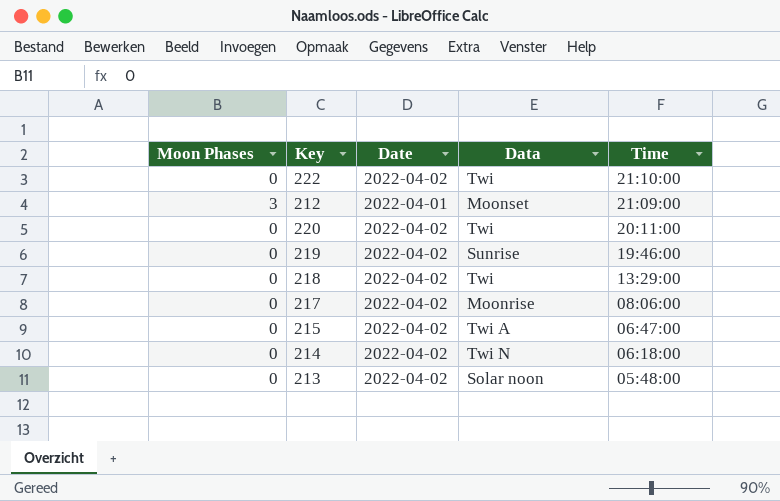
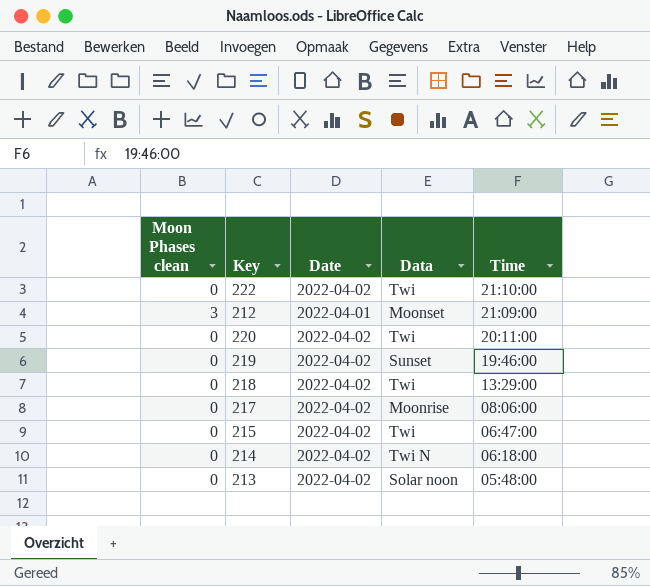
column name: Moon Phases -> Moon Phases clean
219 | Data: Sunrise -> Sunset
215 | Data: Twi A -> Twi

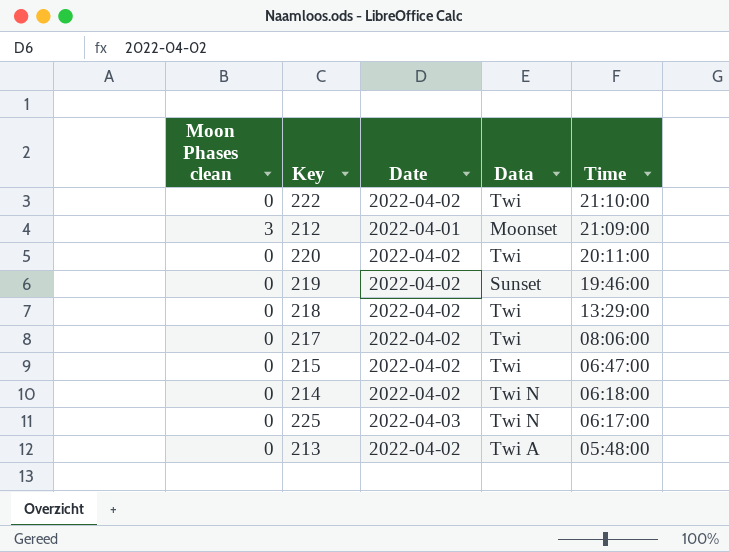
217 | Data: Moonrise -> Twi
row 225: none -> 0 | 2022-04-03 | Twi N | 06:17:00
213 | Data: Solar noon -> Twi A

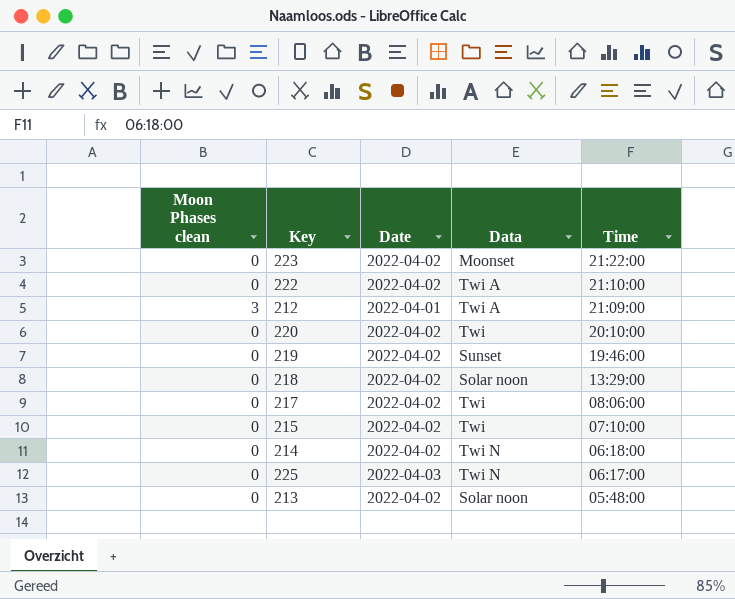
row 223: none -> 0 | 2022-04-02 | Moonset | 21:22:00
222 | Data: Twi -> Twi A
212 | Data: Moonset -> Twi A
220 | Time: 20:11:00 -> 20:10:00
218 | Data: Twi -> Solar noon
215 | Time: 06:47:00 -> 07:10:00
213 | Data: Twi A -> Solar noon

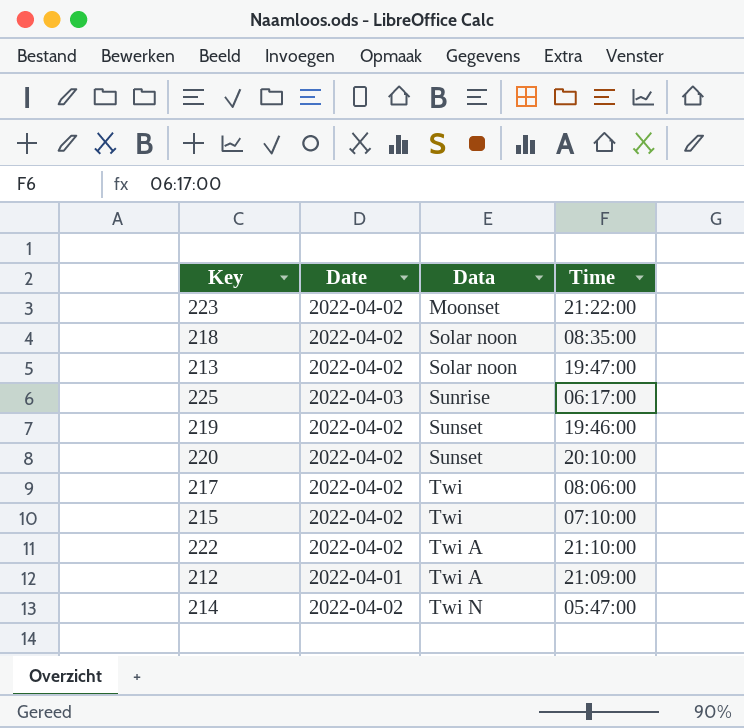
row order: Time descending -> Data ascending
column Moon Phases clean | position: 1 -> none
218 | Time: 13:29:00 -> 08:35:00
213 | Time: 05:48:00 -> 19:47:00
225 | Data: Twi N -> Sunrise
220 | Data: Twi -> Sunset
214 | Time: 06:18:00 -> 05:47:00

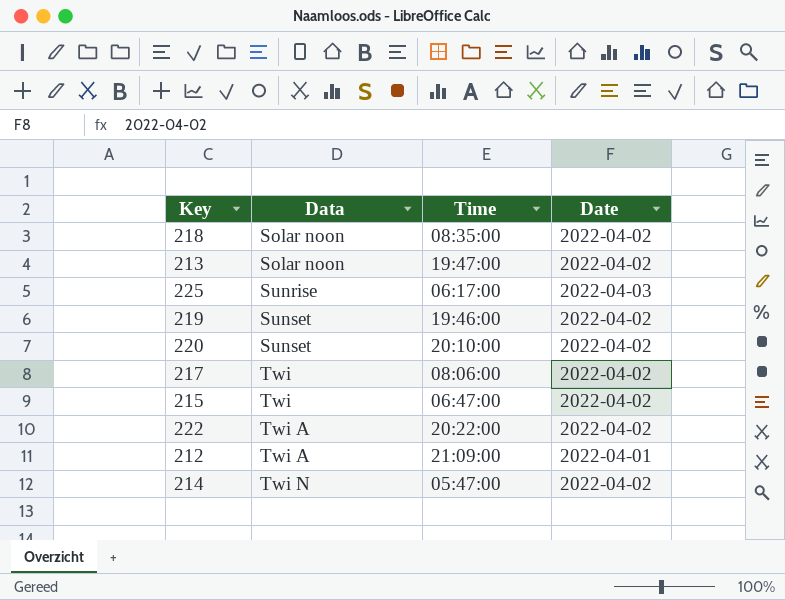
column Date | position: 2 -> 4
row 223: 2022-04-02 | Moonset | 21:22:00 -> none
215 | Time: 07:10:00 -> 06:47:00
222 | Time: 21:10:00 -> 20:22:00

